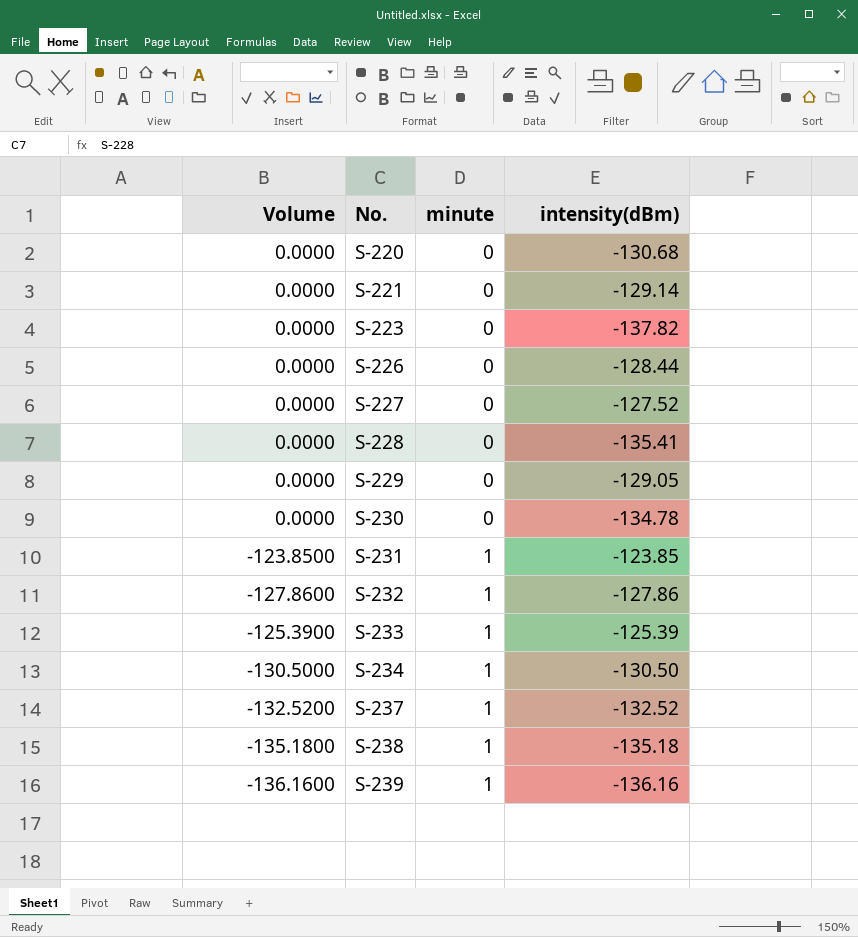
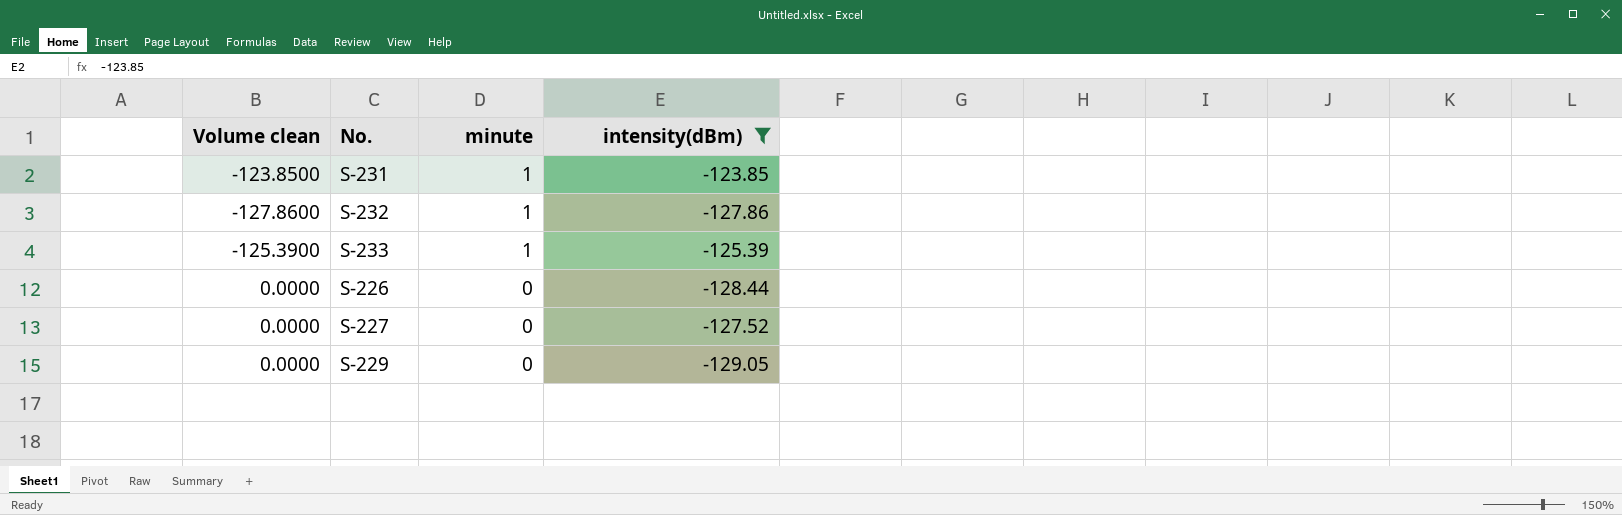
filter: none -> intensity(dBm) >= -129.05
row order: No. ascending -> minute descending
column name: Volume -> Volume clean

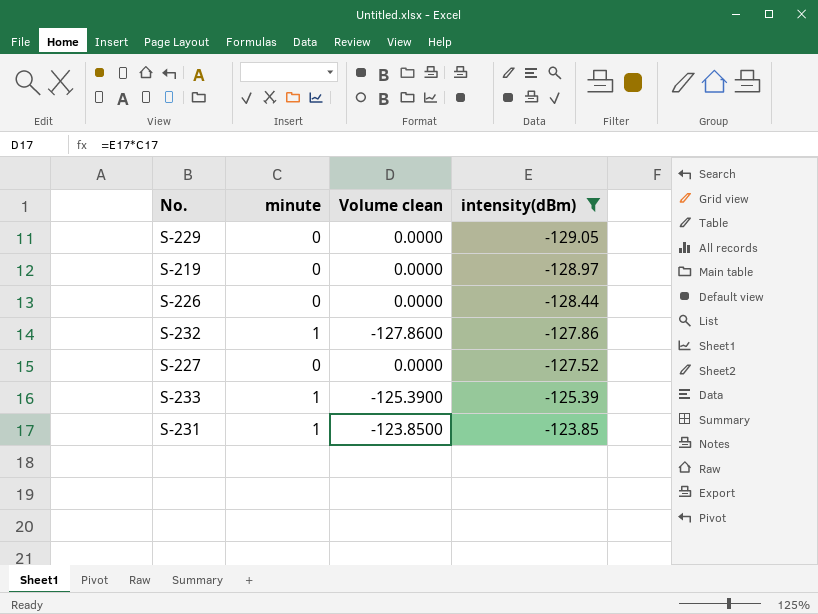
row order: minute descending -> intensity(dBm) ascending
column Volume clean | position: 1 -> 3
row S-219: none -> 0 | 0.0000 | -128.97

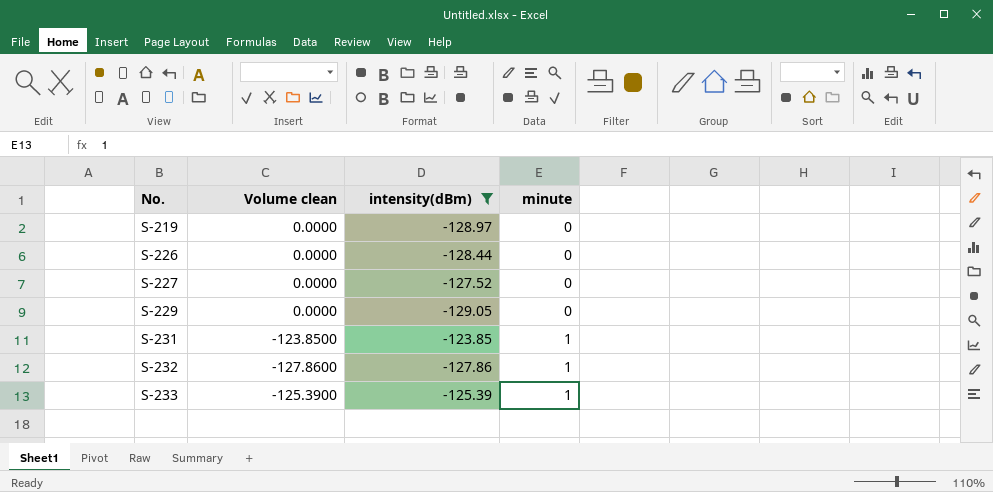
row order: intensity(dBm) ascending -> No. ascending
column minute | position: 2 -> 4

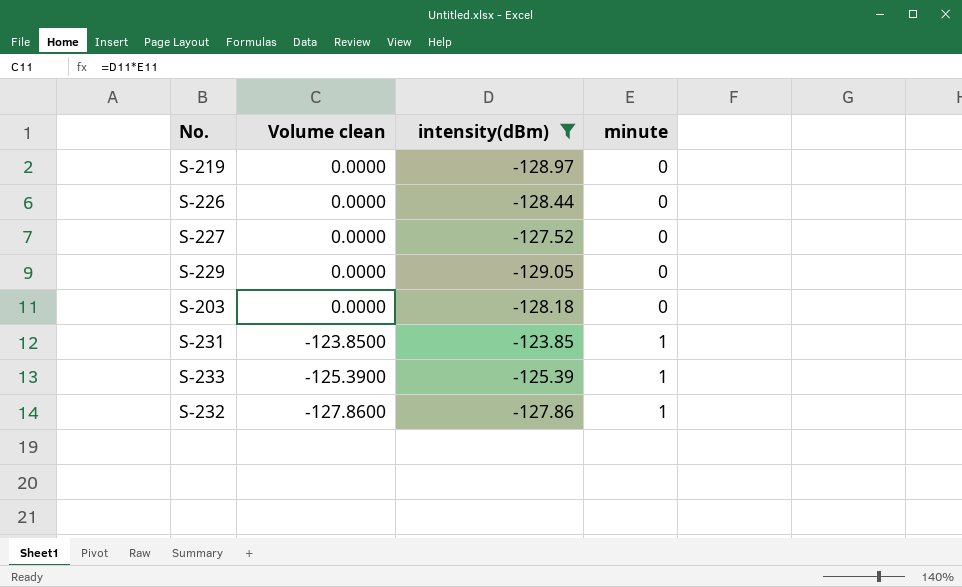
row order: No. ascending -> Volume clean descending
row S-203: none -> 0.0000 | -128.18 | 0

